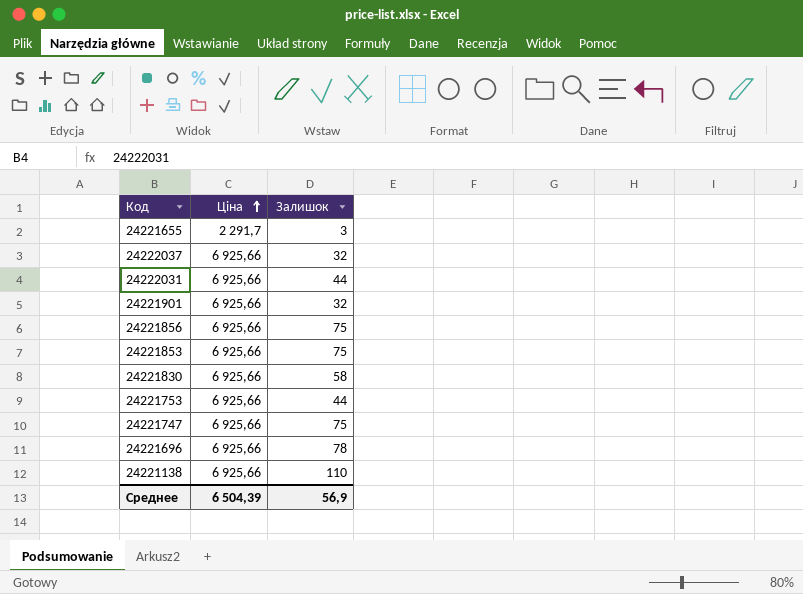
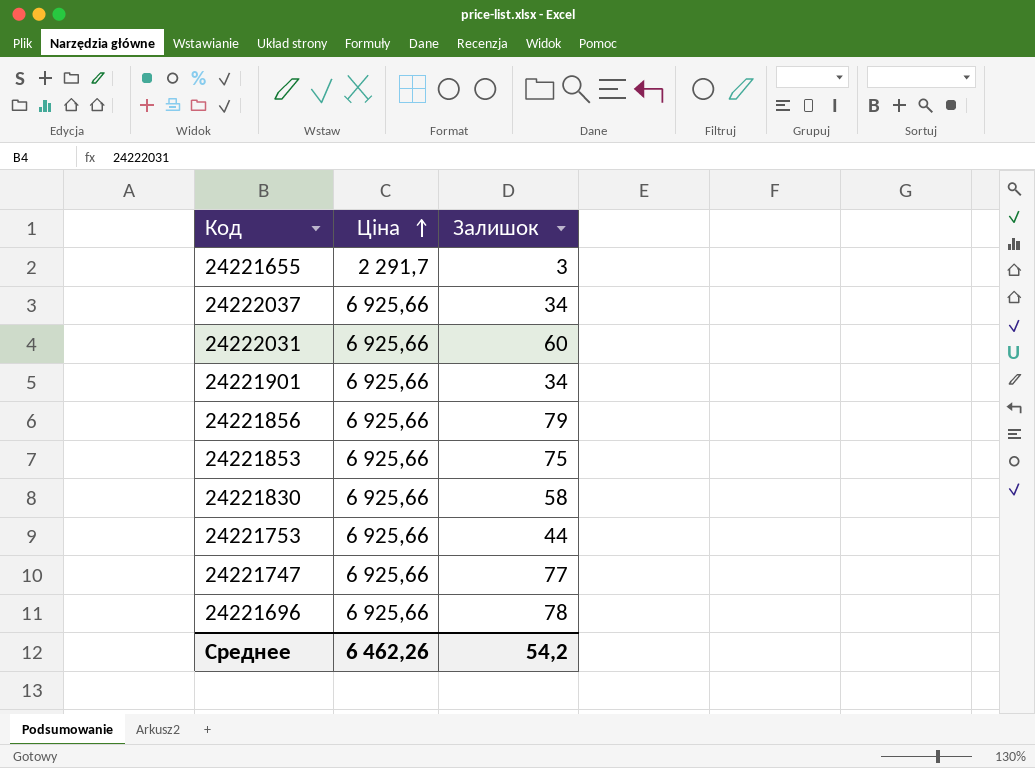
row 24221138: 6 925,66 | 110 -> none
24222037 | Залишок: 32 -> 34
24222031 | Залишок: 44 -> 60
24221901 | Залишок: 32 -> 34
24221856 | Залишок: 75 -> 79
24221747 | Залишок: 75 -> 77
Среднее | Ціна: 6 504,39 -> 6 462,26
Среднее | Залишок: 56,9 -> 54,2

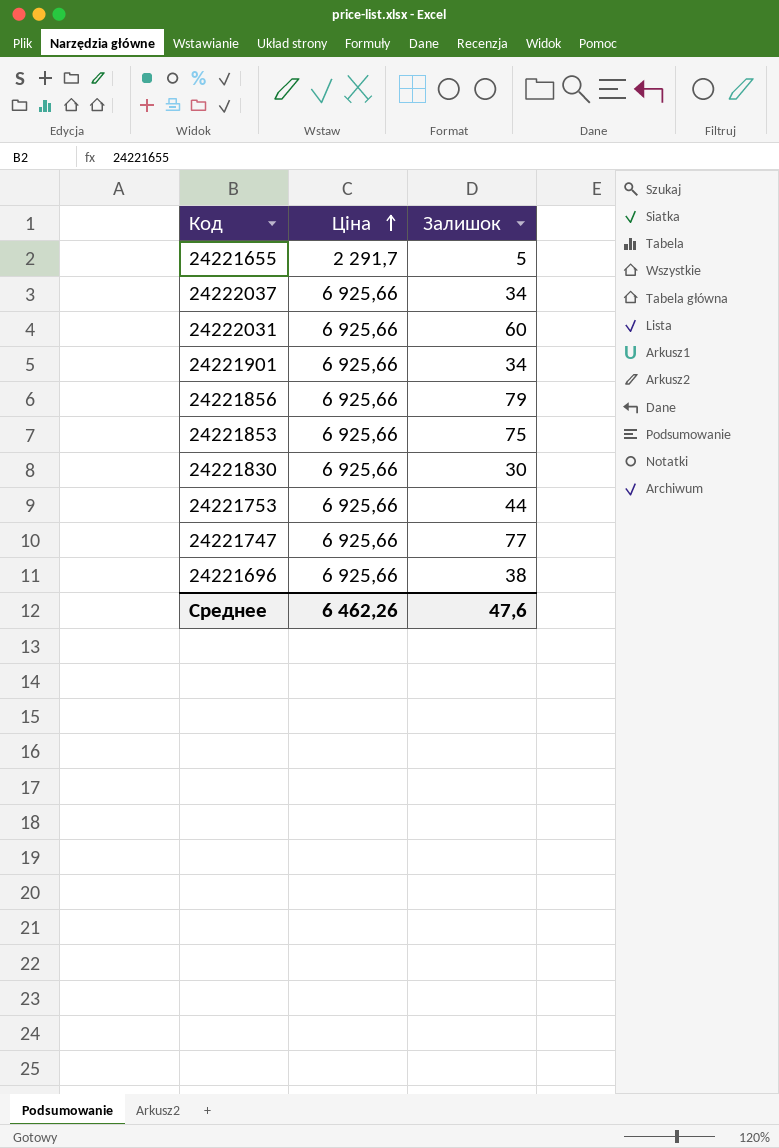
24221655 | Залишок: 3 -> 5
24221830 | Залишок: 58 -> 30
24221696 | Залишок: 78 -> 38
Среднее | Залишок: 54,2 -> 47,6

